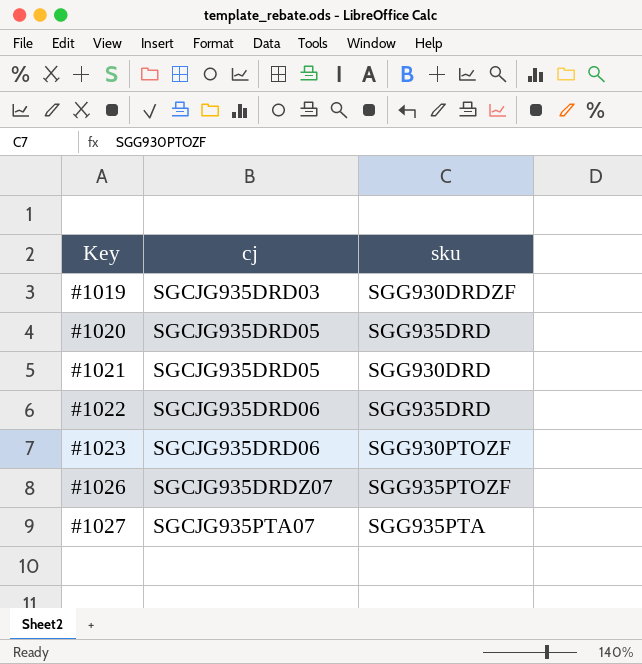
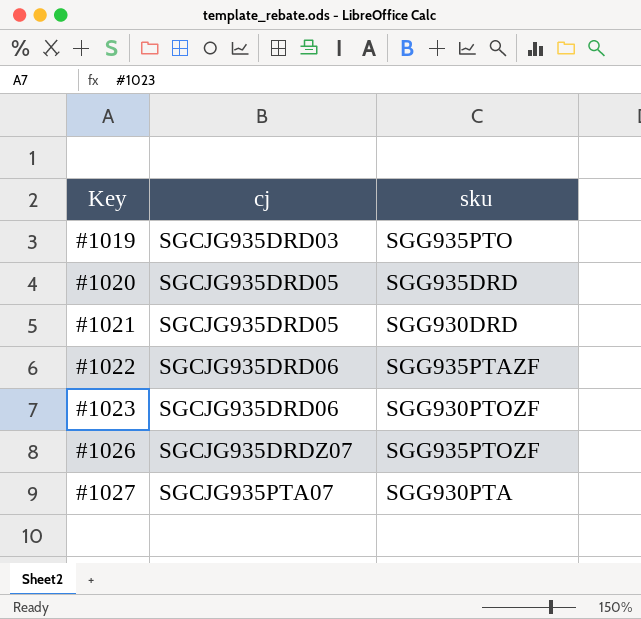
#1019 | sku: SGG930DRDZF -> SGG935PTO
#1022 | sku: SGG935DRD -> SGG935PTAZF
#1027 | sku: SGG935PTA -> SGG930PTA

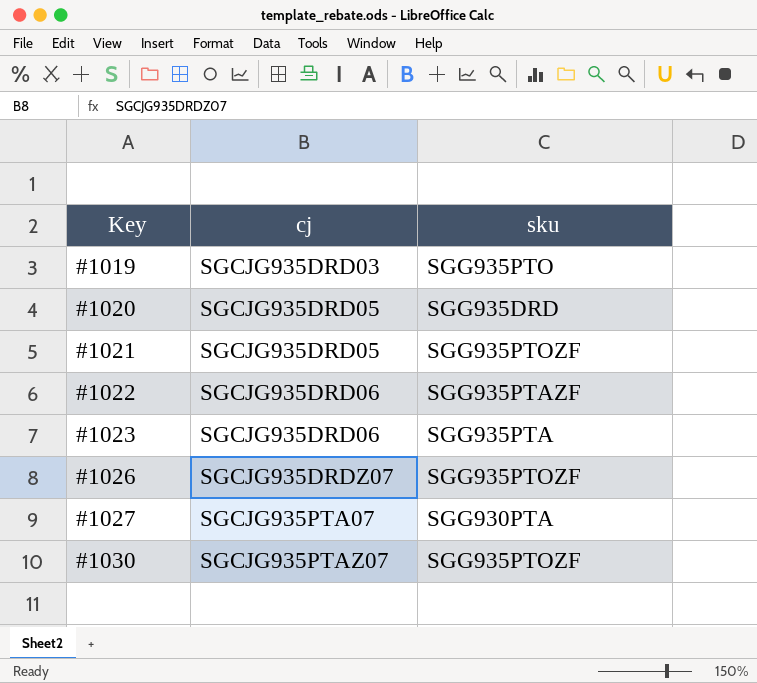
#1021 | sku: SGG930DRD -> SGG935PTOZF
#1023 | sku: SGG930PTOZF -> SGG935PTA
row #1030: none -> SGCJG935PTAZ07 | SGG935PTOZF

